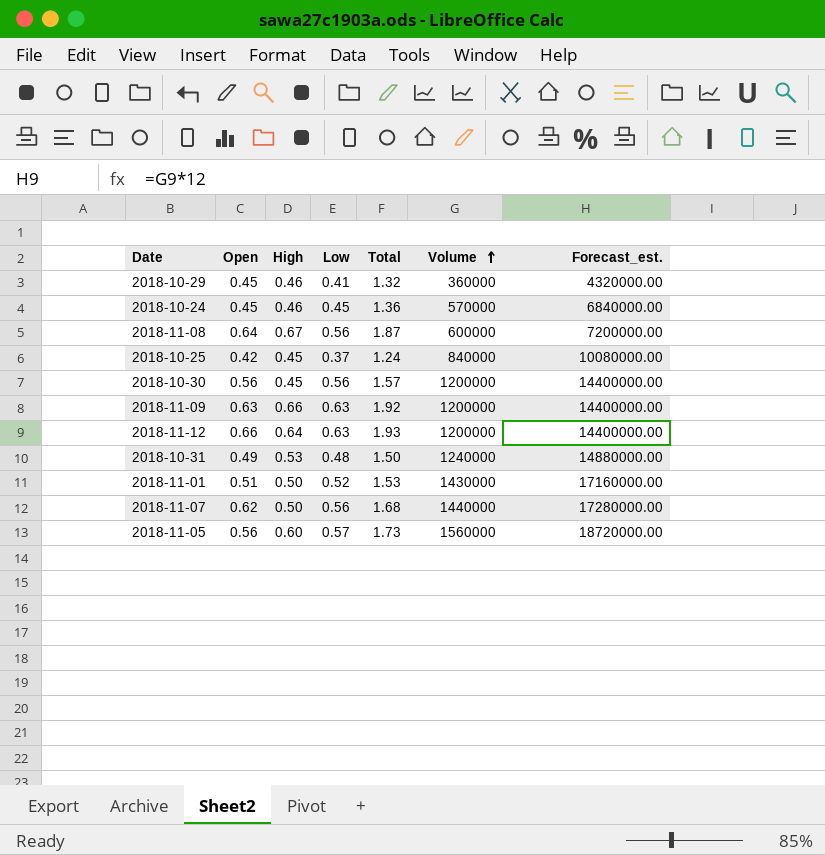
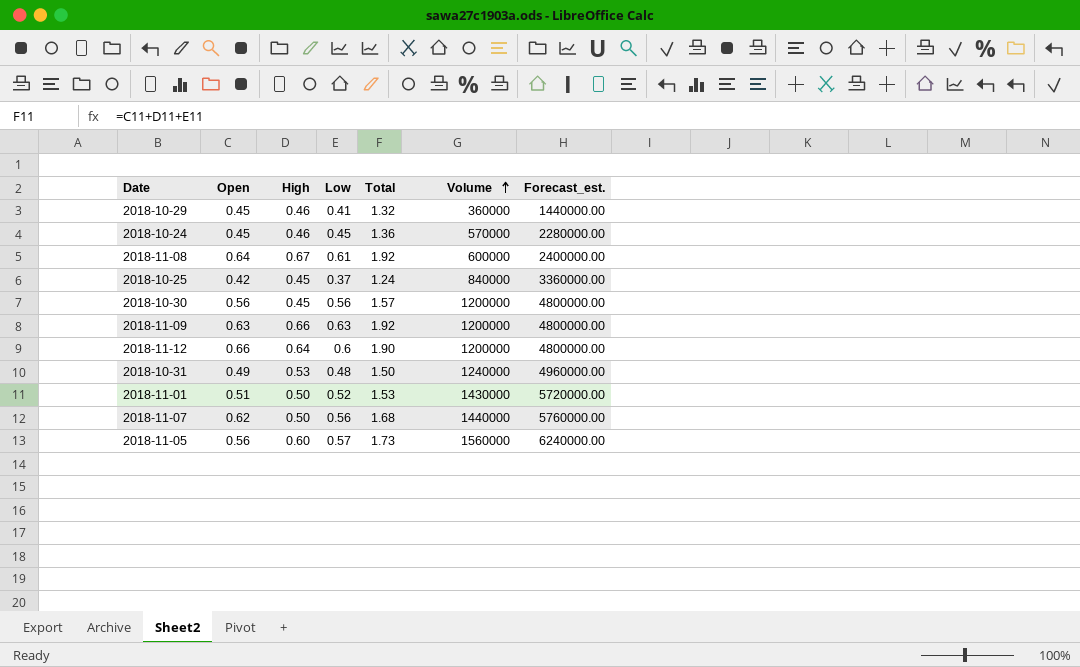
column Forecast_est. | formula: [Volume] * 12 -> [Volume] * 4
2018-11-08 | Low: 0.56 -> 0.61
2018-11-08 | Total: 1.87 -> 1.92
2018-11-12 | Low: 0.63 -> 0.6
2018-11-12 | Total: 1.93 -> 1.90

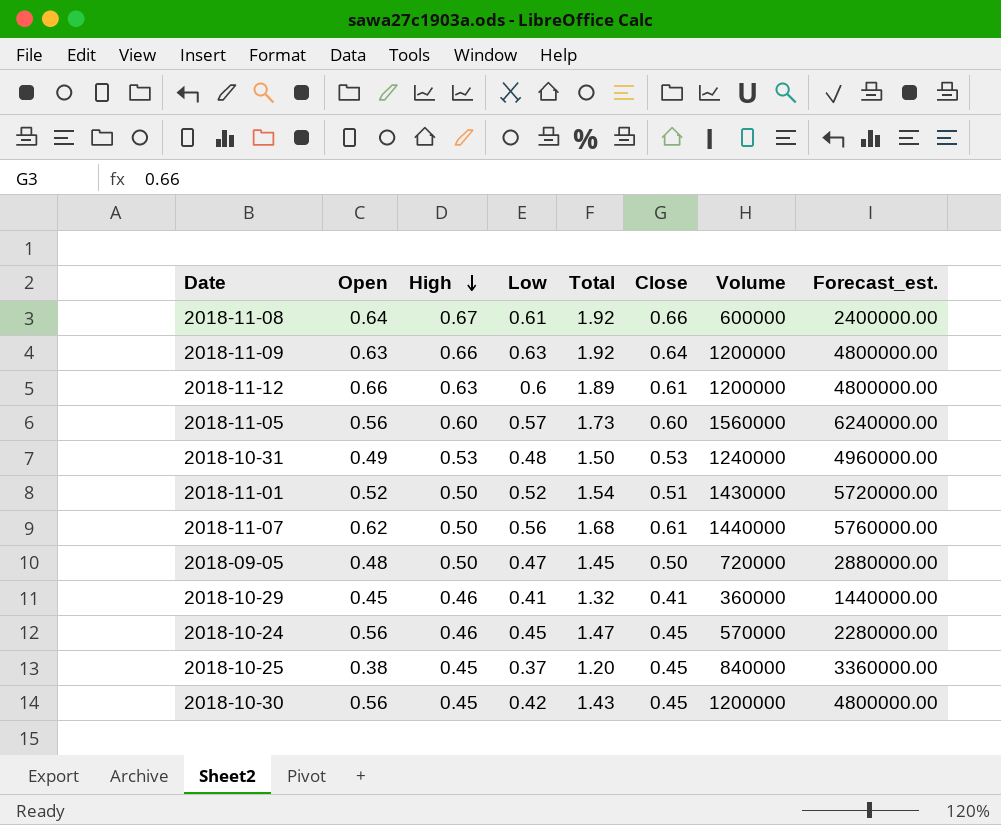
row order: Volume ascending -> High descending
column Close | position: none -> 6
2018-11-12 | High: 0.64 -> 0.63
2018-11-12 | Total: 1.90 -> 1.89
2018-11-01 | Open: 0.51 -> 0.52
2018-11-01 | Total: 1.53 -> 1.54
row 2018-09-05: none -> 0.48 | 0.50 | 0.47 | 1.45 | 0.50 | 720000 | 2880000.00
2018-10-24 | Open: 0.45 -> 0.56
2018-10-24 | Total: 1.36 -> 1.47
2018-10-25 | Open: 0.42 -> 0.38
2018-10-25 | Total: 1.24 -> 1.20
2018-10-30 | Low: 0.56 -> 0.42
2018-10-30 | Total: 1.57 -> 1.43

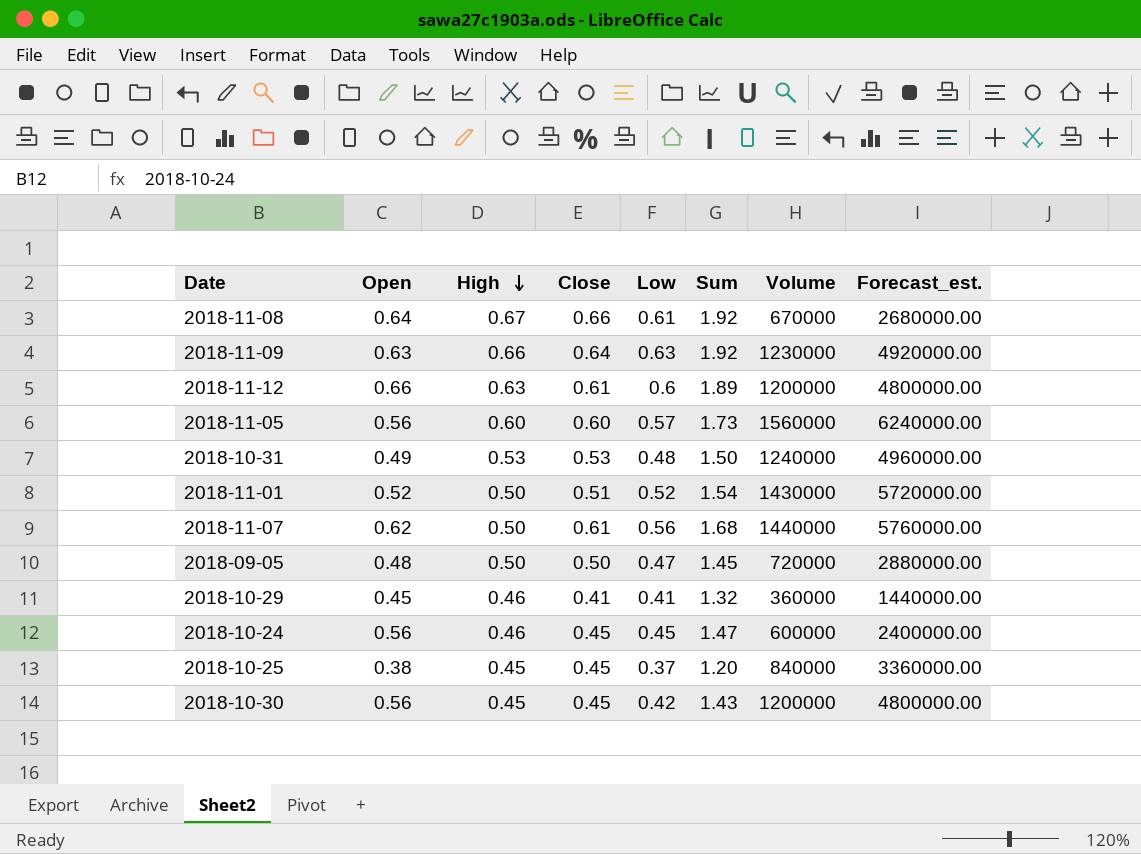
column Close | position: 6 -> 4
column name: Total -> Sum
2018-11-08 | Volume: 600000 -> 670000
2018-11-08 | Forecast_est.: 2400000.00 -> 2680000.00
2018-11-09 | Volume: 1200000 -> 1230000
2018-11-09 | Forecast_est.: 4800000.00 -> 4920000.00
2018-10-24 | Volume: 570000 -> 600000
2018-10-24 | Forecast_est.: 2280000.00 -> 2400000.00

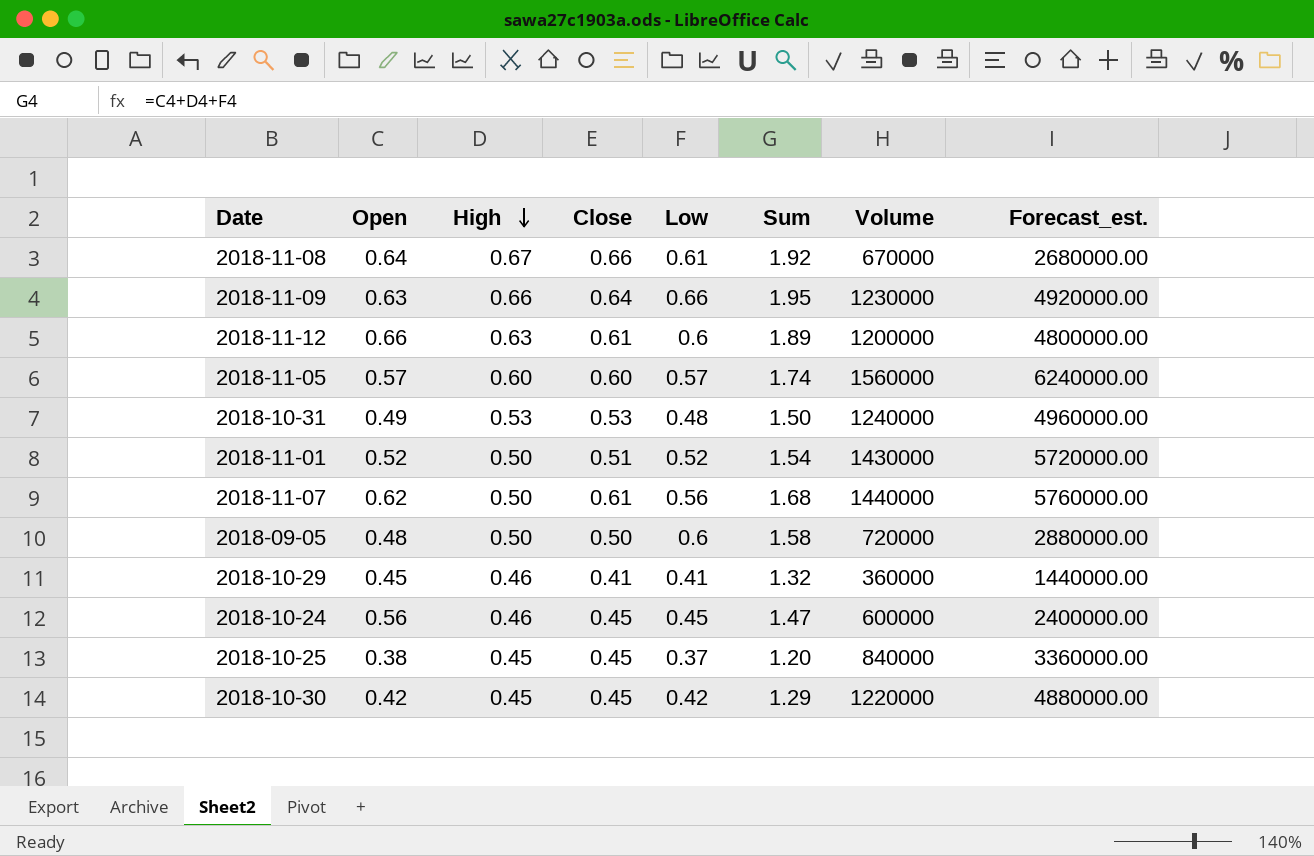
2018-11-09 | Low: 0.63 -> 0.66
2018-11-09 | Sum: 1.92 -> 1.95
2018-11-05 | Open: 0.56 -> 0.57
2018-11-05 | Sum: 1.73 -> 1.74
2018-09-05 | Low: 0.47 -> 0.6
2018-09-05 | Sum: 1.45 -> 1.58
2018-10-30 | Open: 0.56 -> 0.42
2018-10-30 | Sum: 1.43 -> 1.29
2018-10-30 | Volume: 1200000 -> 1220000
2018-10-30 | Forecast_est.: 4800000.00 -> 4880000.00

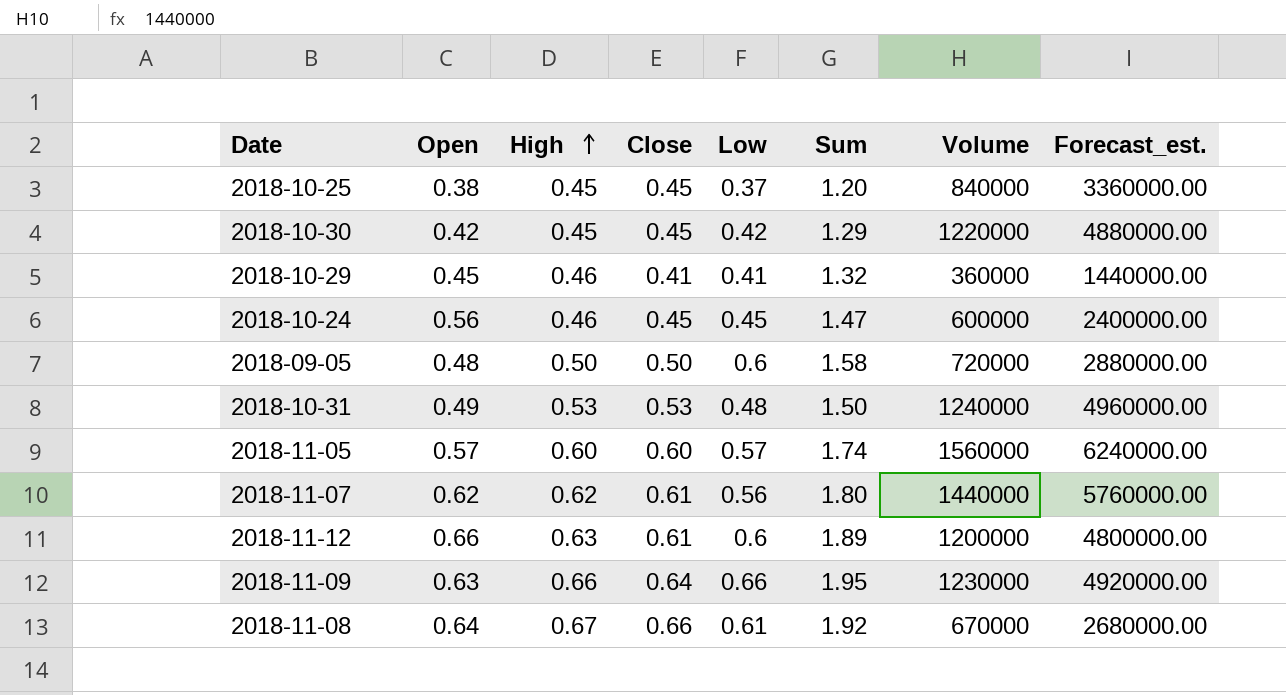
row order: High descending -> High ascending
row 2018-11-01: 0.52 | 0.50 | 0.51 | 0.52 | 1.54 | 1430000 | 5720000.00 -> none
2018-11-07 | High: 0.50 -> 0.62
2018-11-07 | Sum: 1.68 -> 1.80

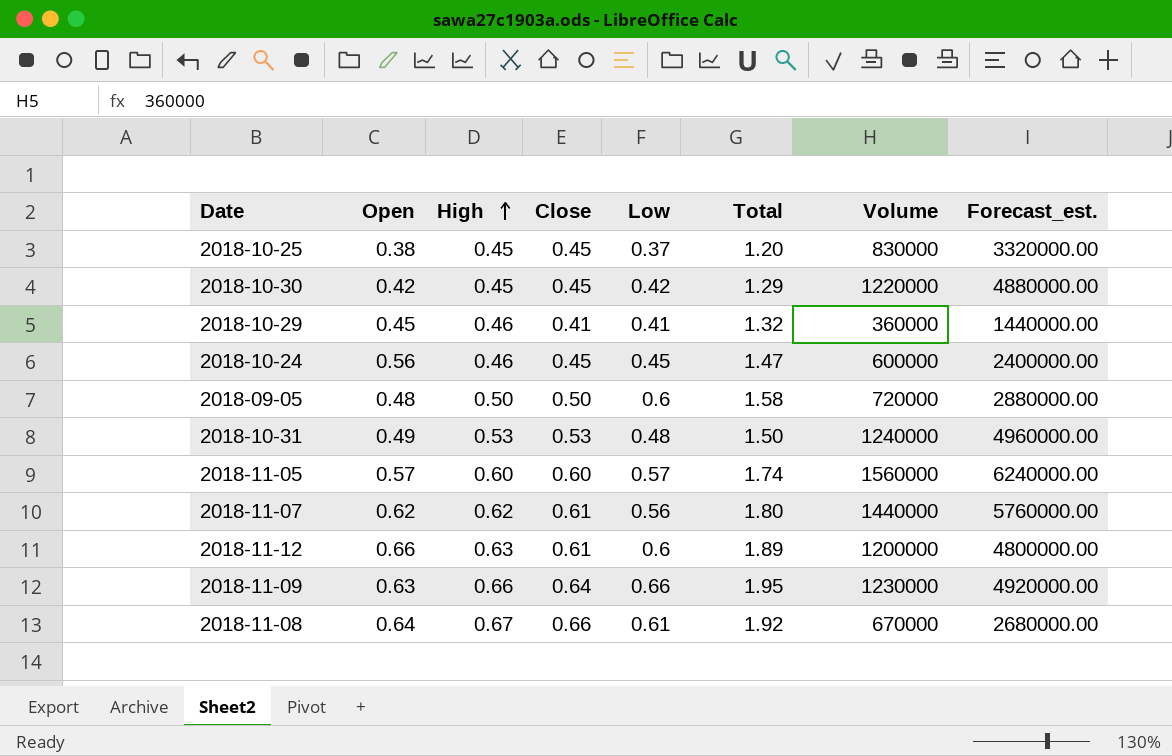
column name: Sum -> Total
2018-10-25 | Volume: 840000 -> 830000
2018-10-25 | Forecast_est.: 3360000.00 -> 3320000.00

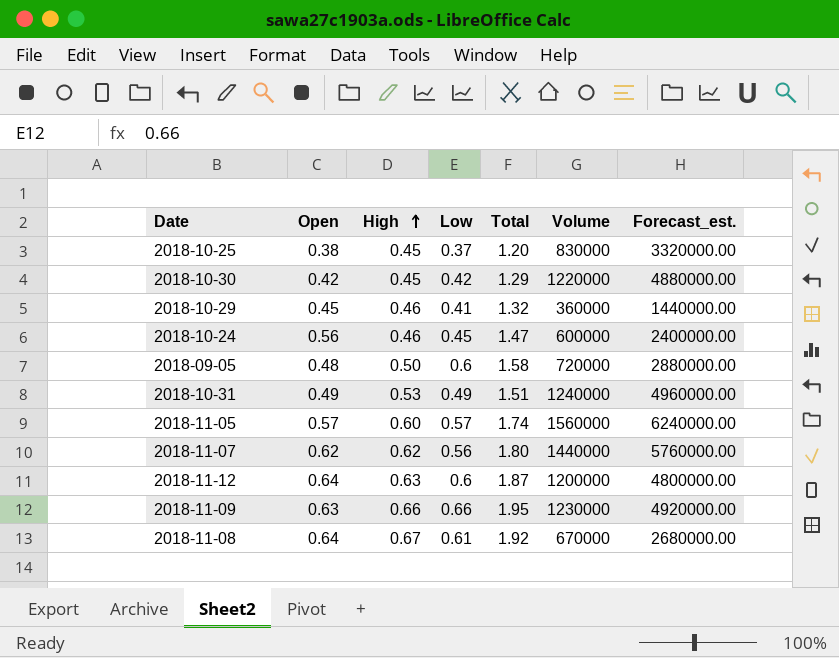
column Close | position: 4 -> none
2018-10-31 | Low: 0.48 -> 0.49
2018-10-31 | Total: 1.50 -> 1.51
2018-11-12 | Open: 0.66 -> 0.64
2018-11-12 | Total: 1.89 -> 1.87

